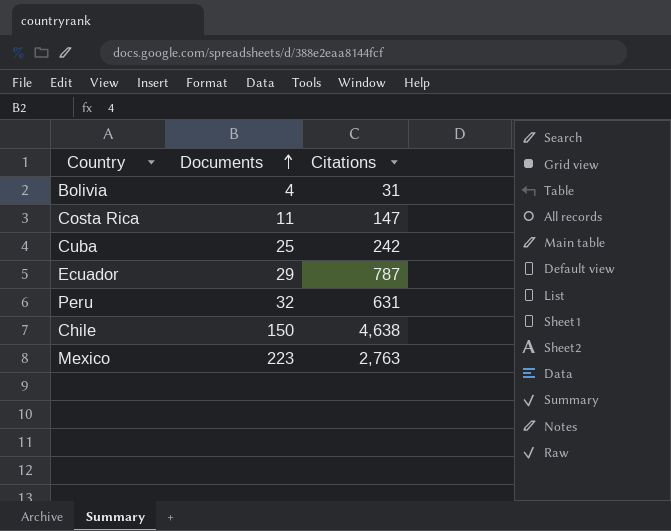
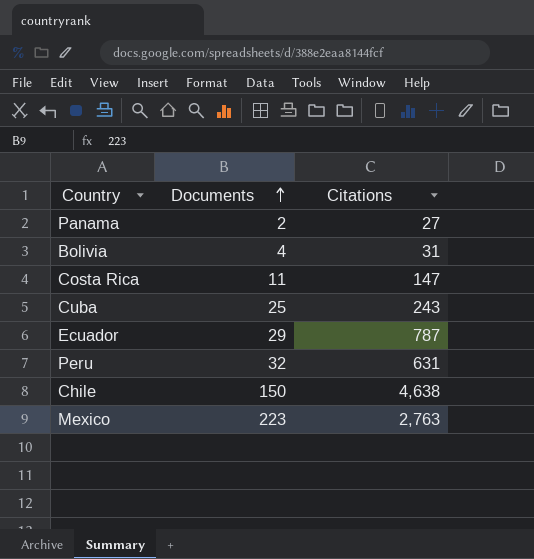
row Panama: none -> 2 | 27
Cuba | Citations: 242 -> 243

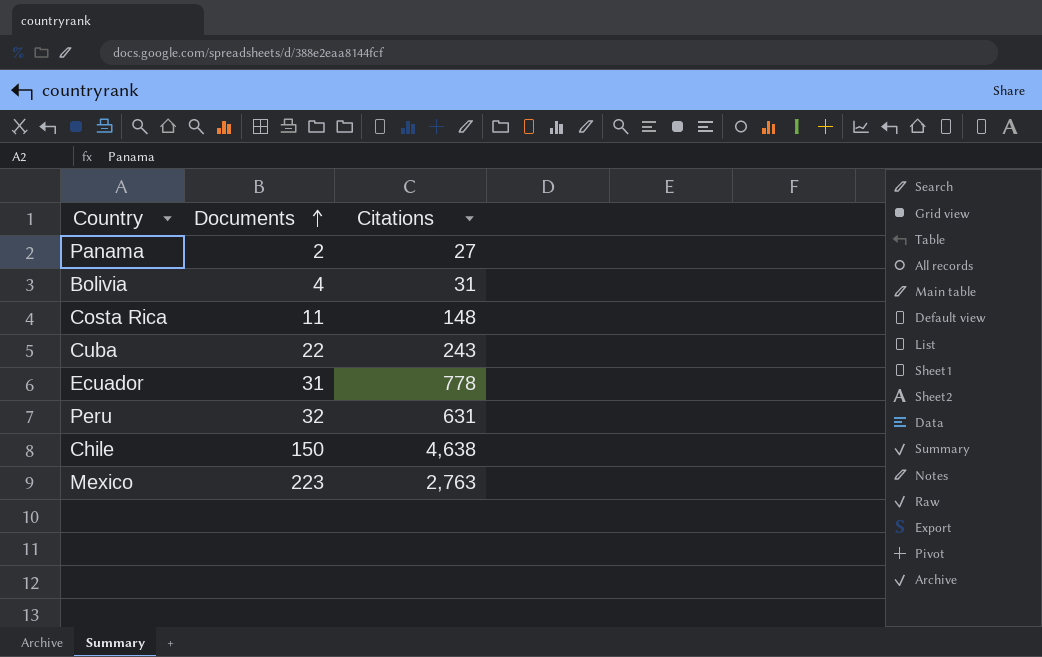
Costa Rica | Citations: 147 -> 148
Cuba | Documents: 25 -> 22
Ecuador | Documents: 29 -> 31
Ecuador | Citations: 787 -> 778

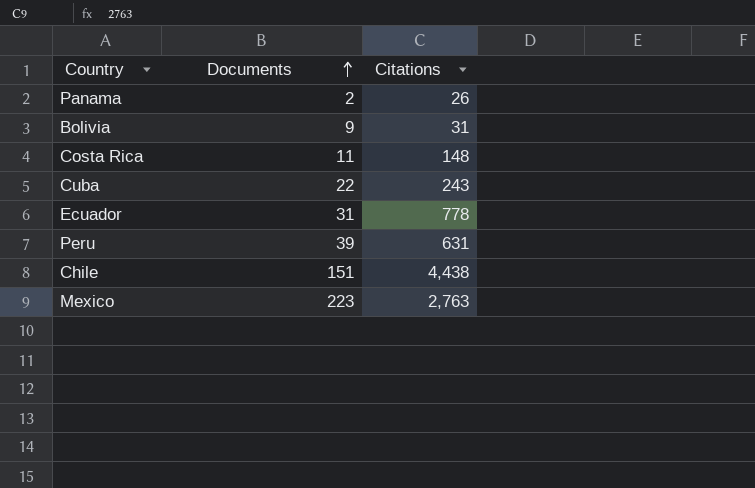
Panama | Citations: 27 -> 26
Bolivia | Documents: 4 -> 9
Peru | Documents: 32 -> 39
Chile | Documents: 150 -> 151
Chile | Citations: 4,638 -> 4,438

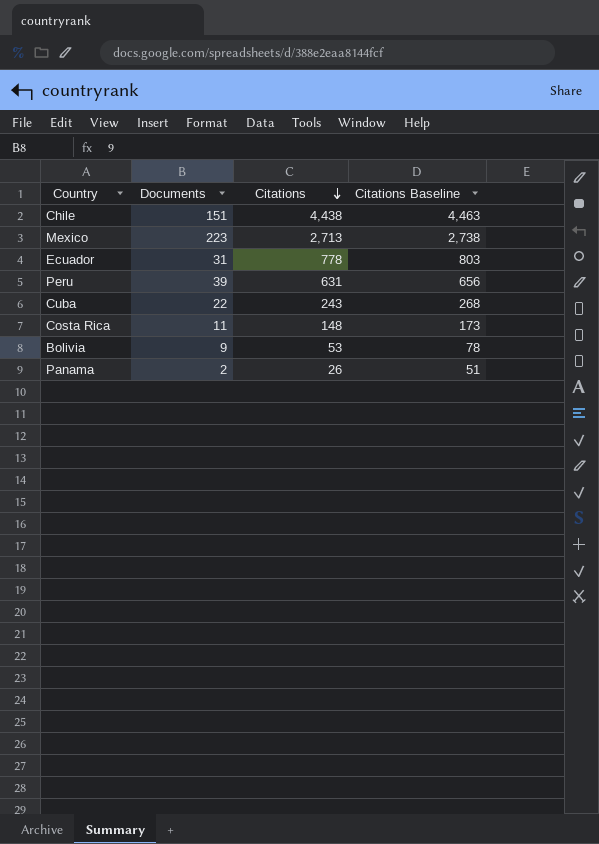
row order: Documents ascending -> Citations descending
column Citations Baseline | formula: none -> [Citations] + 25
Mexico | Citations: 2,763 -> 2,713
Bolivia | Citations: 31 -> 53

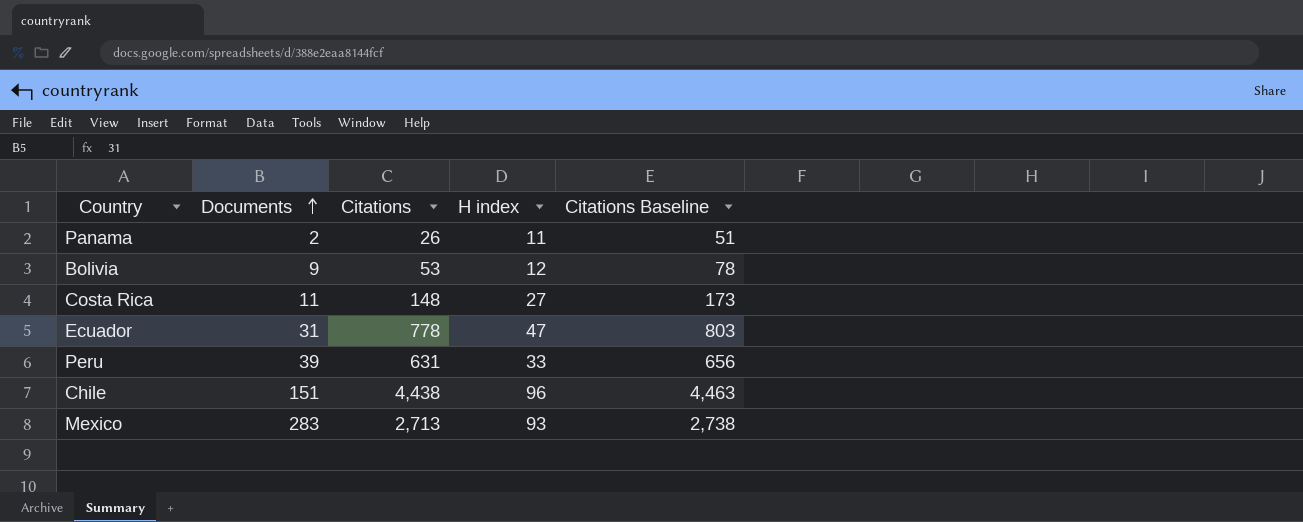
row order: Citations descending -> Documents ascending
column H index | position: none -> 4
row Cuba: 22 | 243 | 268 -> none
Mexico | Documents: 223 -> 283

